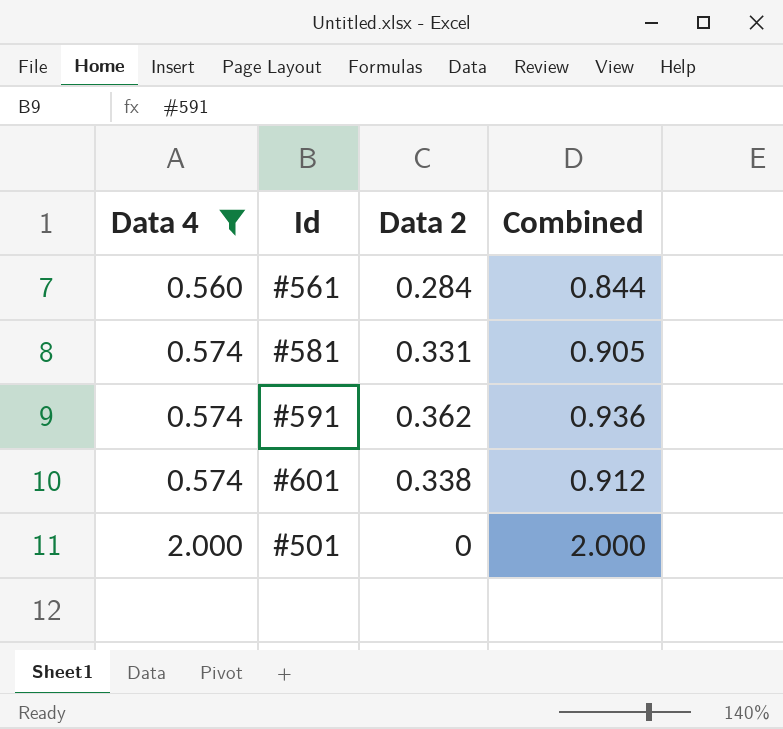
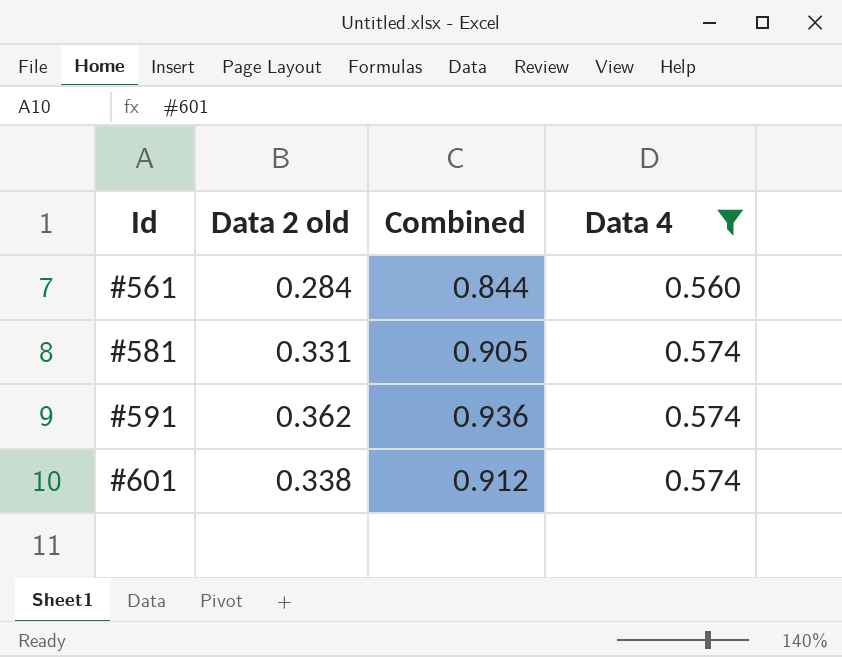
column name: Data 2 -> Data 2 old
column Data 4 | position: 1 -> 4
row #501: 2.000 | 0 | 2.000 -> none

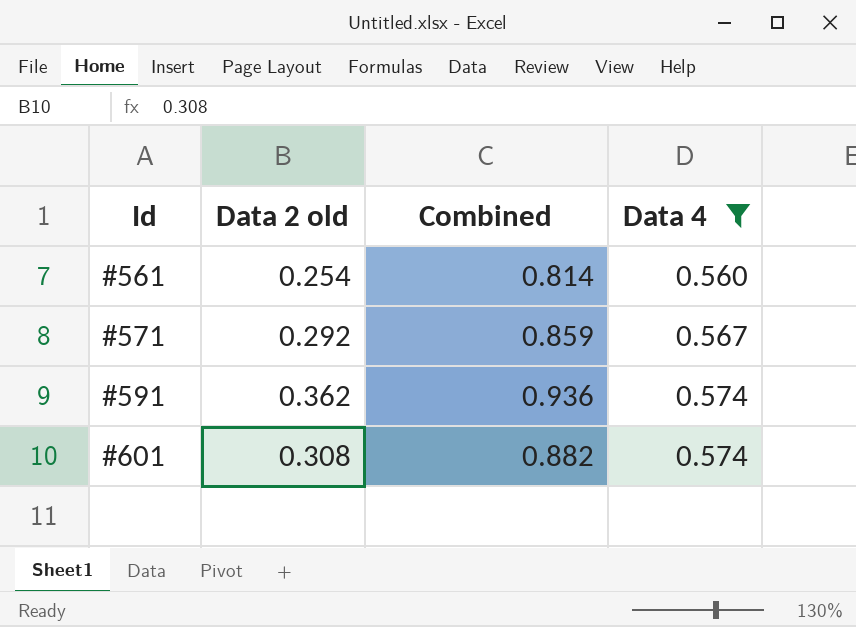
row #581: 0.331 | 0.905 | 0.574 -> none
#561 | Data 2 old: 0.284 -> 0.254
#561 | Combined: 0.844 -> 0.814
row #571: none -> 0.292 | 0.859 | 0.567
#601 | Data 2 old: 0.338 -> 0.308
#601 | Combined: 0.912 -> 0.882

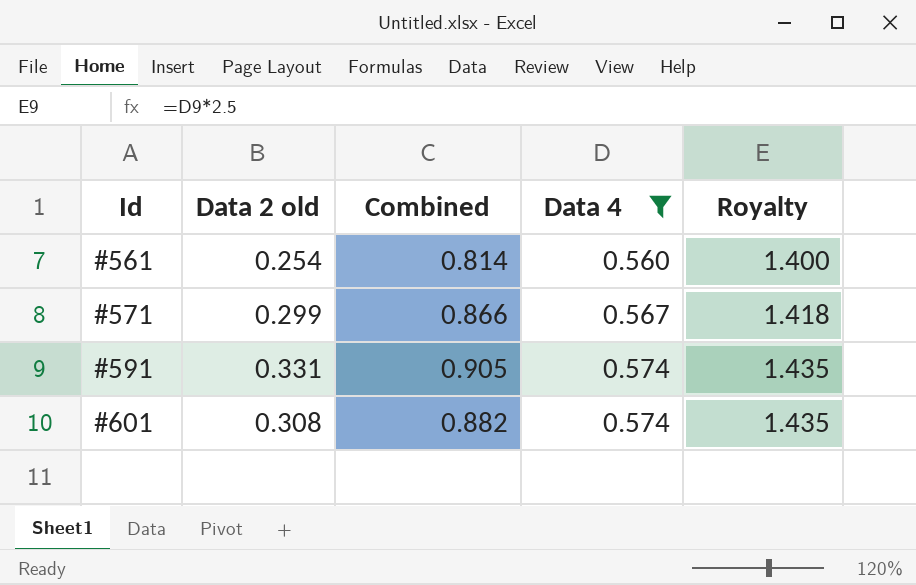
column Royalty | formula: none -> [Data 4] * 2.5
#571 | Data 2 old: 0.292 -> 0.299
#571 | Combined: 0.859 -> 0.866
#591 | Data 2 old: 0.362 -> 0.331
#591 | Combined: 0.936 -> 0.905

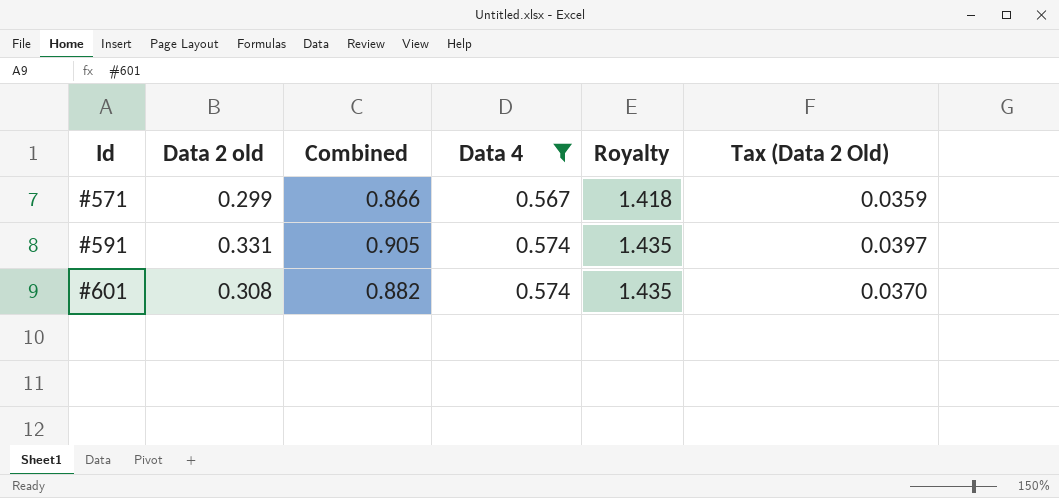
column Tax (Data 2 Old) | formula: none -> [Data 2 old] * 0.12
row #561: 0.254 | 0.814 | 0.560 | 1.400 -> none

